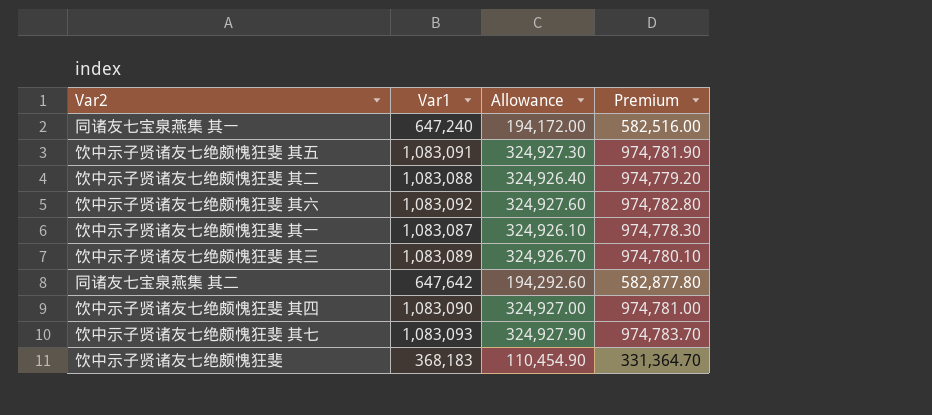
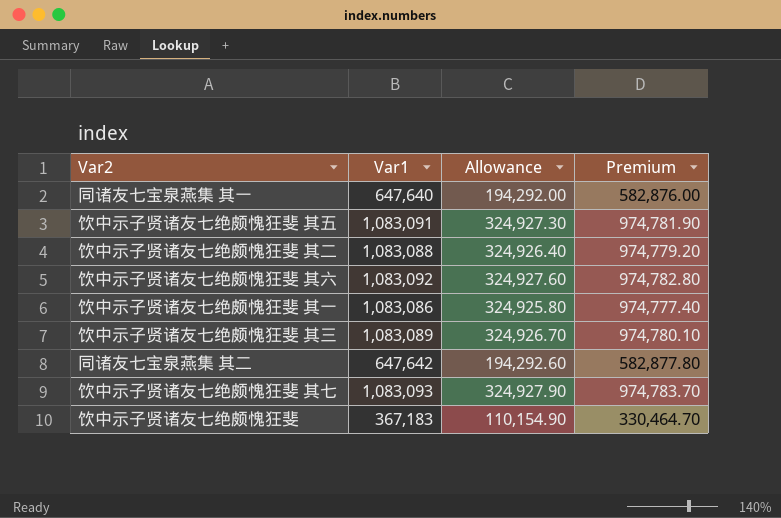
row 饮中示子贤诸友七绝颇愧狂斐 其四: 1,083,090 | 324,927.00 | 974,781.00 -> none
同诸友七宝泉燕集 其一 | Var1: 647,240 -> 647,640
同诸友七宝泉燕集 其一 | Allowance: 194,172.00 -> 194,292.00
同诸友七宝泉燕集 其一 | Premium: 582,516.00 -> 582,876.00
饮中示子贤诸友七绝颇愧狂斐 其一 | Var1: 1,083,087 -> 1,083,086
饮中示子贤诸友七绝颇愧狂斐 其一 | Allowance: 324,926.10 -> 324,925.80
饮中示子贤诸友七绝颇愧狂斐 其一 | Premium: 974,778.30 -> 974,777.40
饮中示子贤诸友七绝颇愧狂斐 | Var1: 368,183 -> 367,183
饮中示子贤诸友七绝颇愧狂斐 | Allowance: 110,454.90 -> 110,154.90
饮中示子贤诸友七绝颇愧狂斐 | Premium: 331,364.70 -> 330,464.70

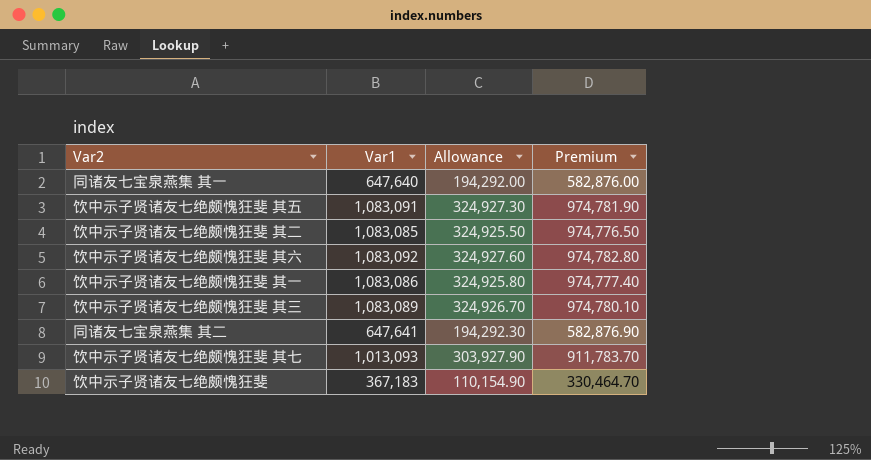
饮中示子贤诸友七绝颇愧狂斐 其二 | Var1: 1,083,088 -> 1,083,085
饮中示子贤诸友七绝颇愧狂斐 其二 | Allowance: 324,926.40 -> 324,925.50
饮中示子贤诸友七绝颇愧狂斐 其二 | Premium: 974,779.20 -> 974,776.50
同诸友七宝泉燕集 其二 | Var1: 647,642 -> 647,641
同诸友七宝泉燕集 其二 | Allowance: 194,292.60 -> 194,292.30
同诸友七宝泉燕集 其二 | Premium: 582,877.80 -> 582,876.90
饮中示子贤诸友七绝颇愧狂斐 其七 | Var1: 1,083,093 -> 1,013,093
饮中示子贤诸友七绝颇愧狂斐 其七 | Allowance: 324,927.90 -> 303,927.90
饮中示子贤诸友七绝颇愧狂斐 其七 | Premium: 974,783.70 -> 911,783.70

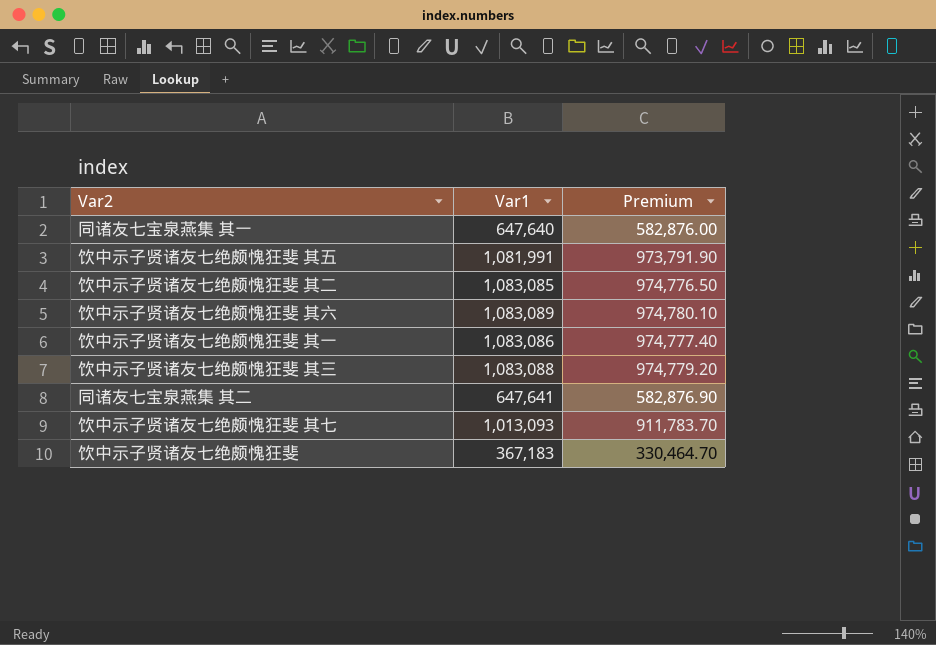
column Allowance | formula: [Var1] * 0.3 -> none
饮中示子贤诸友七绝颇愧狂斐 其五 | Var1: 1,083,091 -> 1,081,991
饮中示子贤诸友七绝颇愧狂斐 其五 | Premium: 974,781.90 -> 973,791.90
饮中示子贤诸友七绝颇愧狂斐 其六 | Var1: 1,083,092 -> 1,083,089
饮中示子贤诸友七绝颇愧狂斐 其六 | Premium: 974,782.80 -> 974,780.10
饮中示子贤诸友七绝颇愧狂斐 其三 | Var1: 1,083,089 -> 1,083,088
饮中示子贤诸友七绝颇愧狂斐 其三 | Premium: 974,780.10 -> 974,779.20

